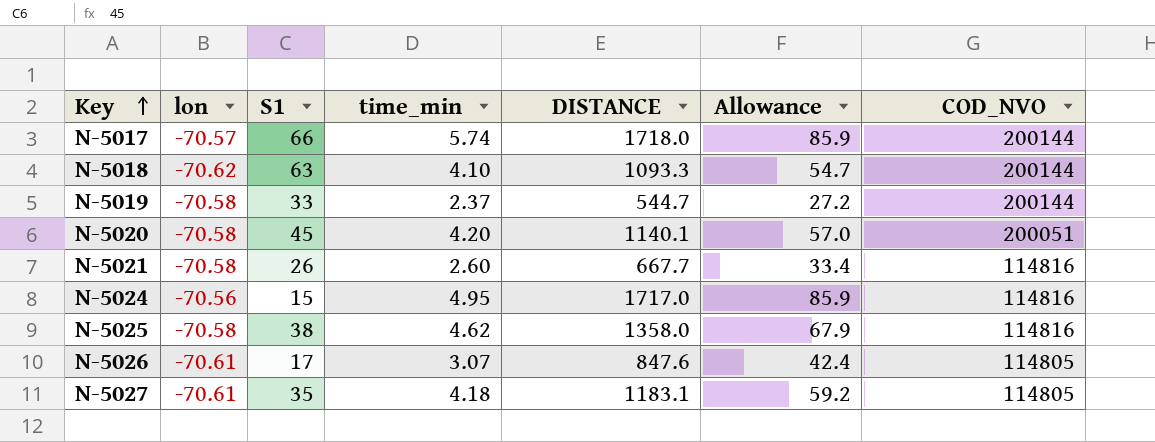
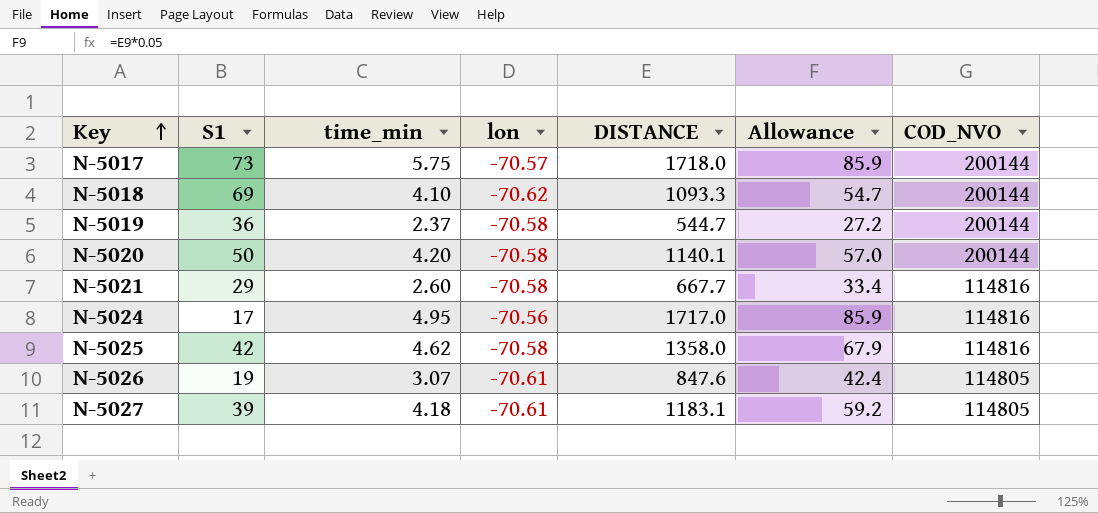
column lon | position: 2 -> 4
N-5017 | S1: 66 -> 73
N-5017 | time_min: 5.74 -> 5.75
N-5018 | S1: 63 -> 69
N-5019 | S1: 33 -> 36
N-5020 | S1: 45 -> 50
N-5020 | COD_NVO: 200051 -> 200144
N-5021 | S1: 26 -> 29
N-5024 | S1: 15 -> 17
N-5025 | S1: 38 -> 42
N-5026 | S1: 17 -> 19
N-5027 | S1: 35 -> 39

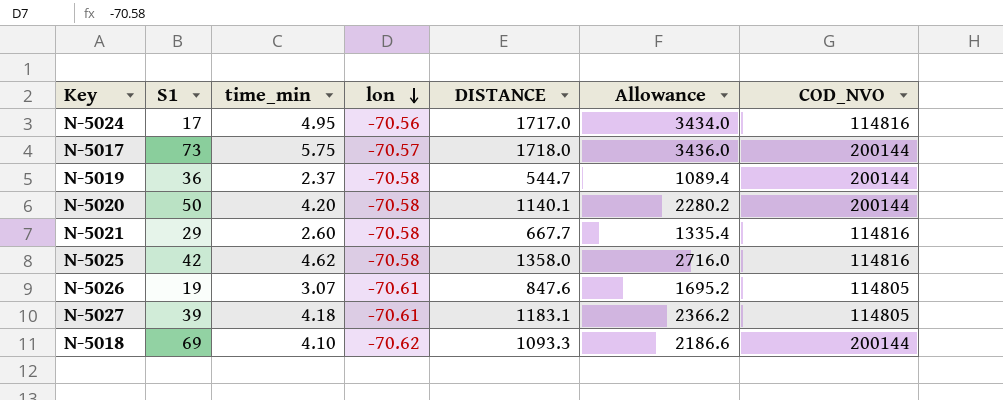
row order: Key ascending -> lon descending
column Allowance | formula: [DISTANCE] * 0.05 -> [DISTANCE] * 2

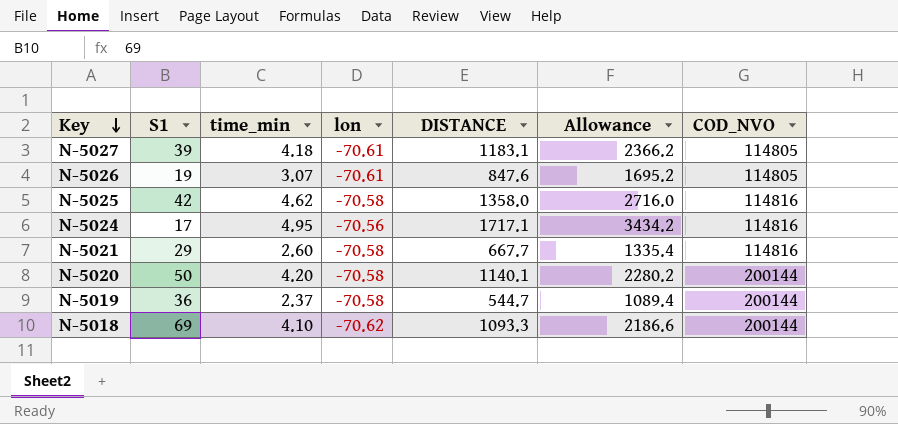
row order: lon descending -> Key descending
row N-5017: 73 | 5.75 | -70.57 | 1718.0 | 3436.0 | 200144 -> none
N-5024 | DISTANCE: 1717.0 -> 1717.1
N-5024 | Allowance: 3434.0 -> 3434.2

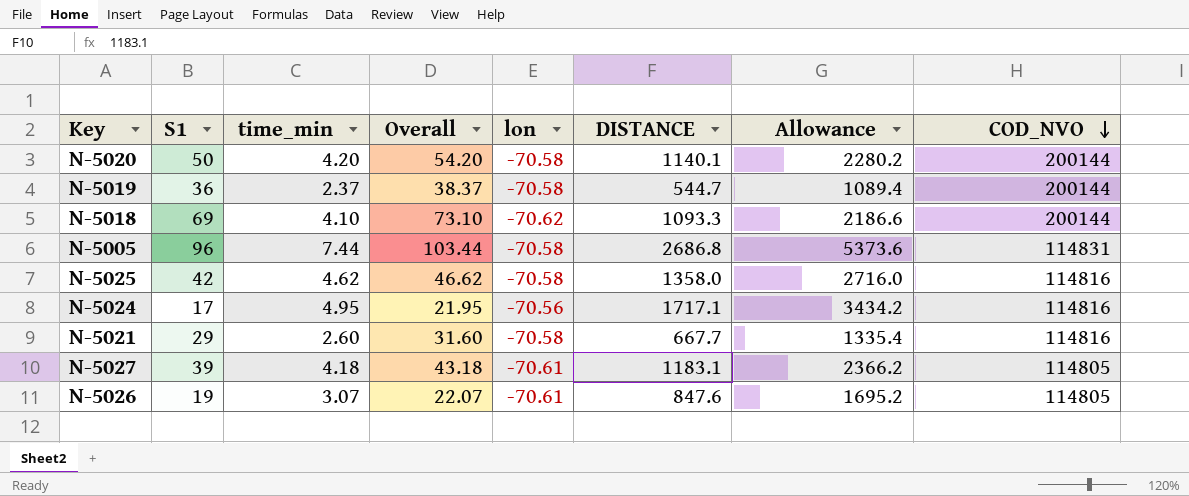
row order: Key descending -> COD_NVO descending
column Overall | formula: none -> [S1] + [time_min]
row N-5005: none -> 96 | 7.44 | 103.44 | -70.58 | 2686.8 | 5373.6 | 114831

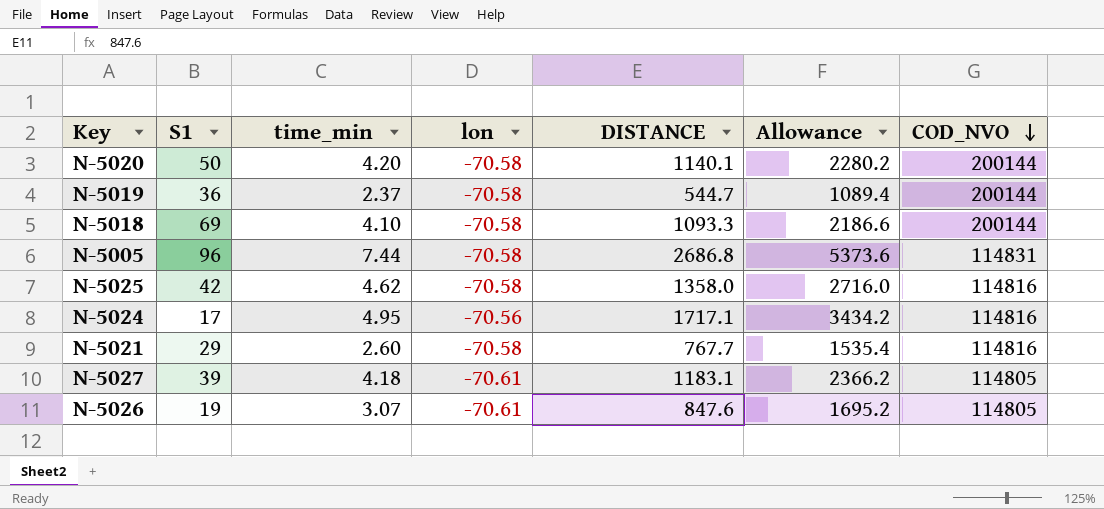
column Overall | formula: [S1] + [time_min] -> none
N-5018 | lon: -70.62 -> -70.58
N-5021 | DISTANCE: 667.7 -> 767.7
N-5021 | Allowance: 1335.4 -> 1535.4

